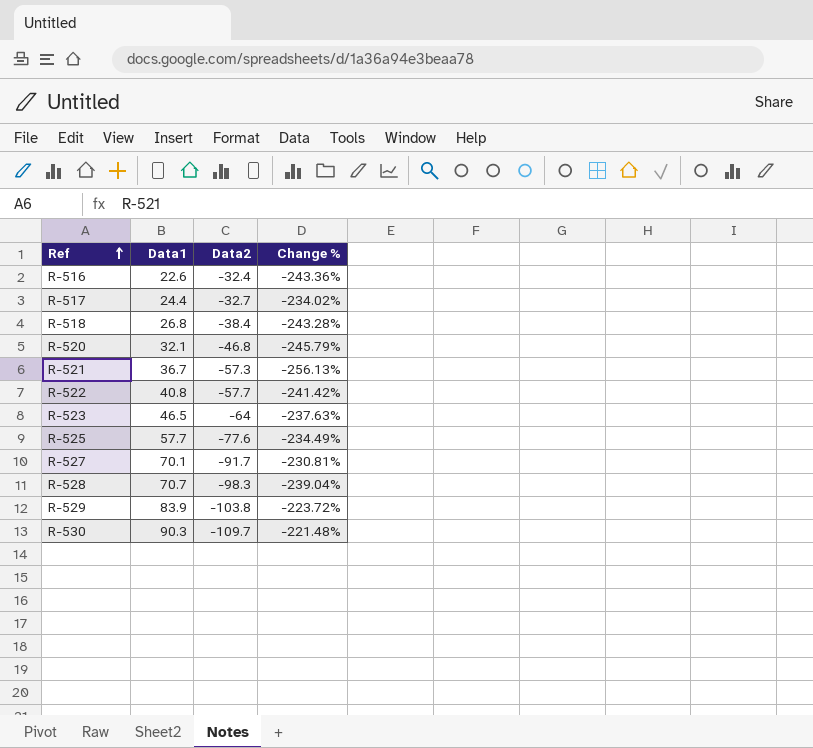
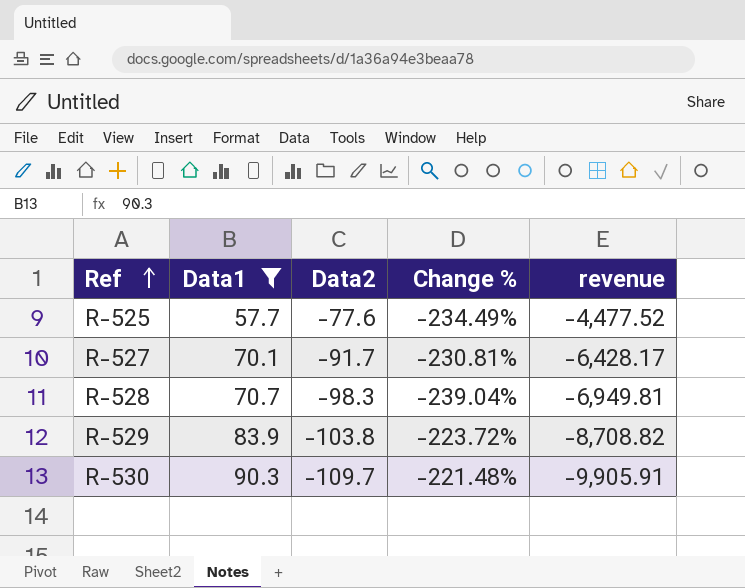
filter: none -> Data1 >= 57.7
column revenue | formula: none -> [Data1] * [Data2]

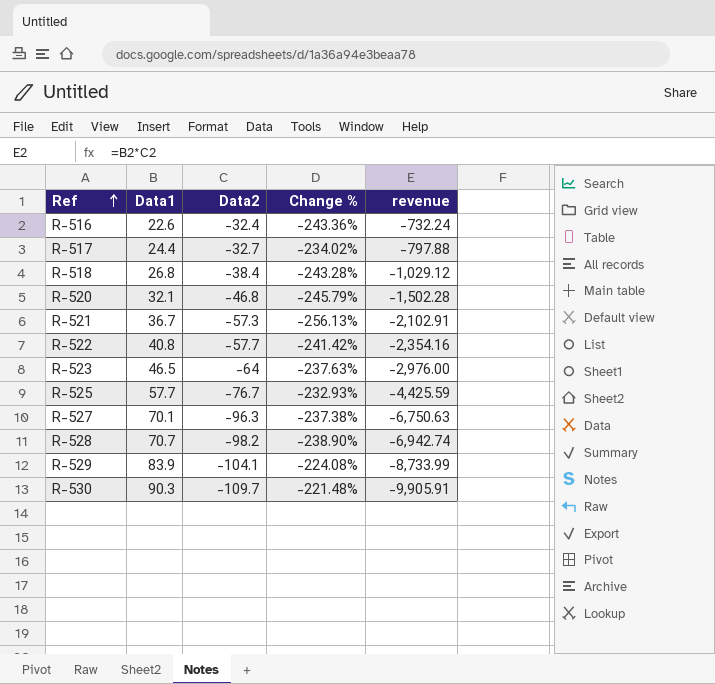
filter: Data1 >= 57.7 -> none
R-525 | Data2: -77.6 -> -76.7
R-525 | Change %: -234.49% -> -232.93%
R-525 | revenue: -4,477.52 -> -4,425.59
R-527 | Data2: -91.7 -> -96.3
R-527 | Change %: -230.81% -> -237.38%
R-527 | revenue: -6,428.17 -> -6,750.63
R-528 | Data2: -98.3 -> -98.2
R-528 | Change %: -239.04% -> -238.90%
R-528 | revenue: -6,949.81 -> -6,942.74
R-529 | Data2: -103.8 -> -104.1
R-529 | Change %: -223.72% -> -224.08%
R-529 | revenue: -8,708.82 -> -8,733.99

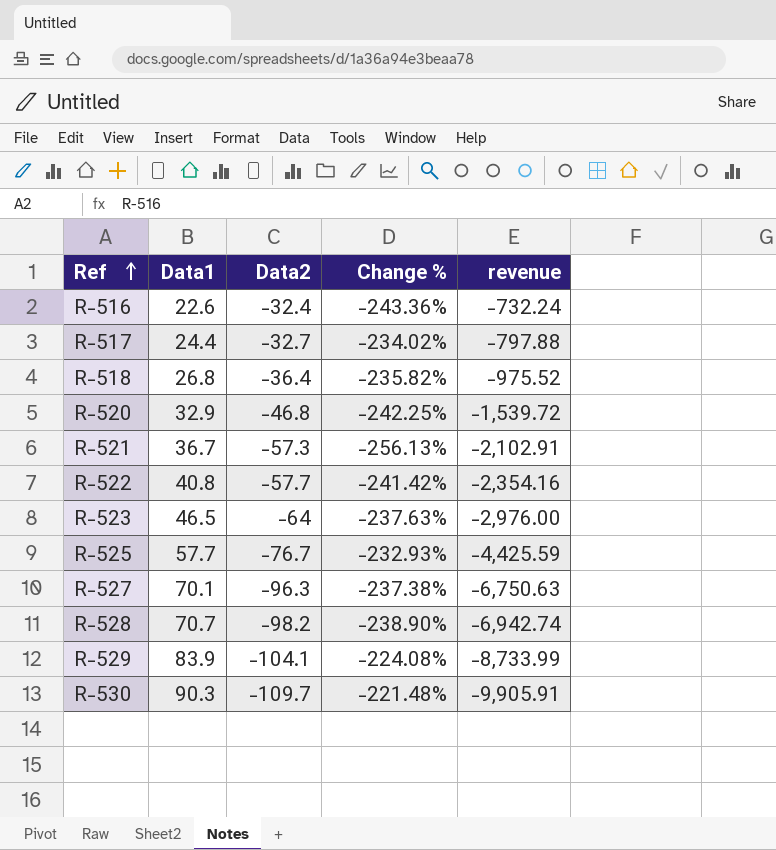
R-518 | Data2: -38.4 -> -36.4
R-518 | Change %: -243.28% -> -235.82%
R-518 | revenue: -1,029.12 -> -975.52
R-520 | Data1: 32.1 -> 32.9
R-520 | Change %: -245.79% -> -242.25%
R-520 | revenue: -1,502.28 -> -1,539.72

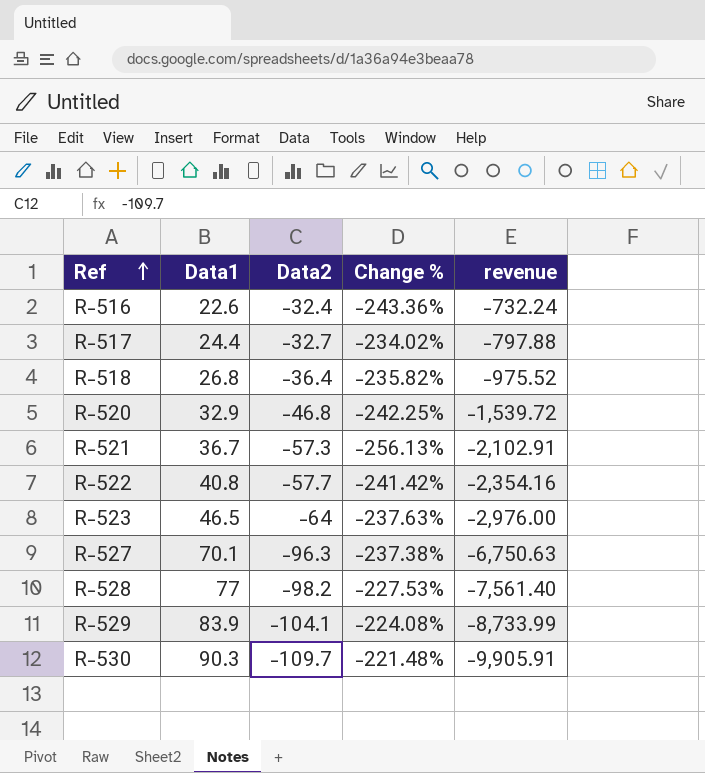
row R-525: 57.7 | -76.7 | -232.93% | -4,425.59 -> none
R-528 | Data1: 70.7 -> 77
R-528 | Change %: -238.90% -> -227.53%
R-528 | revenue: -6,942.74 -> -7,561.40

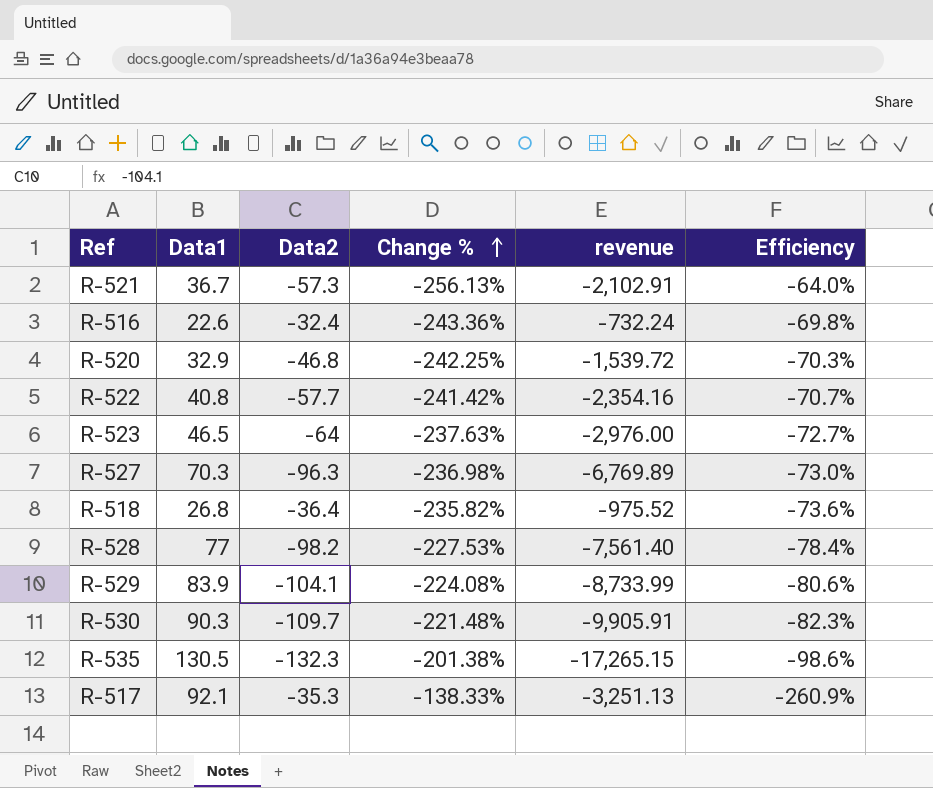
row order: Ref ascending -> Change % ascending
column Efficiency | formula: none -> [Data1] / [Data2]
R-527 | Data1: 70.1 -> 70.3
R-527 | Change %: -237.38% -> -236.98%
R-527 | revenue: -6,750.63 -> -6,769.89
row R-535: none -> 130.5 | -132.3 | -201.38% | -17,265.15 | -98.6%
R-517 | Data1: 24.4 -> 92.1
R-517 | Data2: -32.7 -> -35.3
R-517 | Change %: -234.02% -> -138.33%
R-517 | revenue: -797.88 -> -3,251.13

